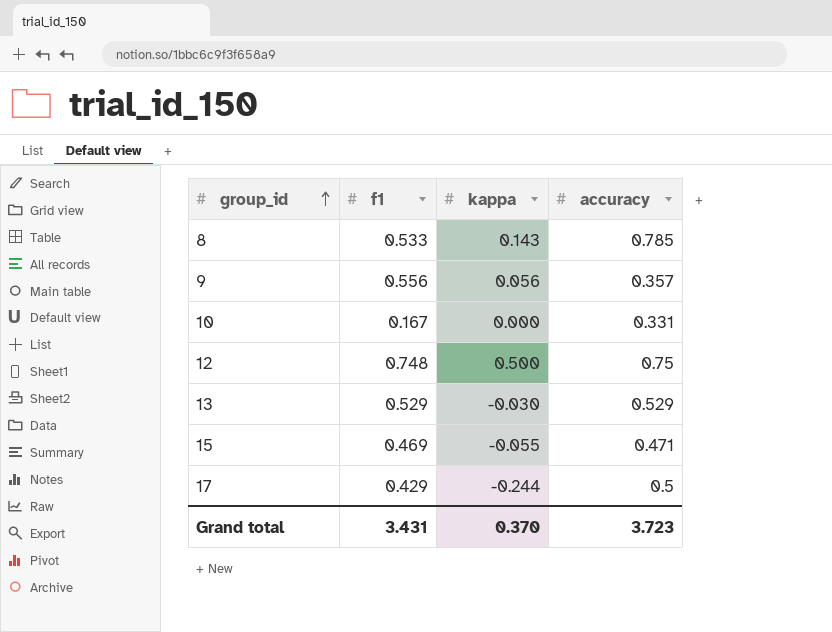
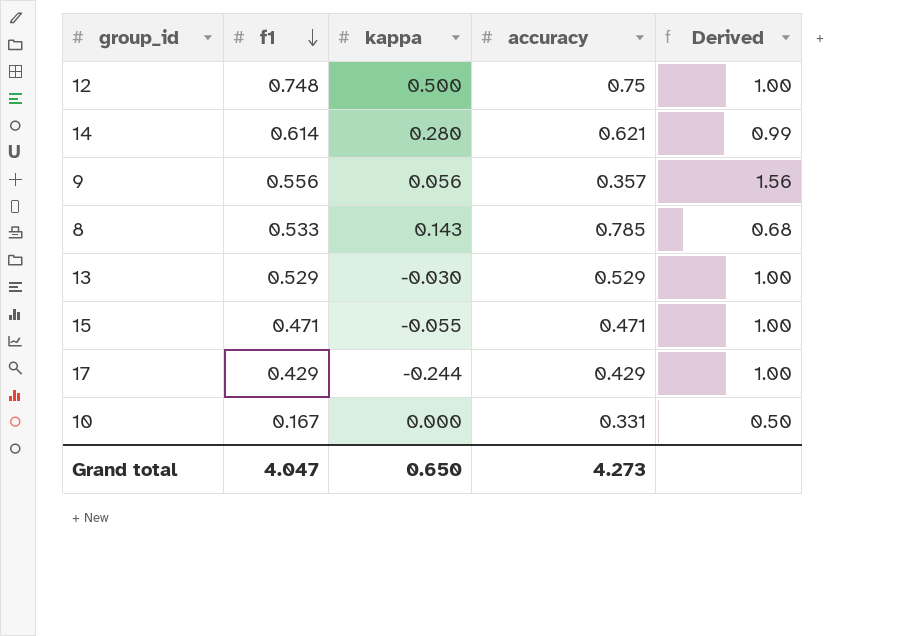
row order: group_id ascending -> f1 descending
column Derived | formula: none -> [f1] / [accuracy]
row 14: none -> 0.614 | 0.280 | 0.621 | 0.99
15 | f1: 0.469 -> 0.471
17 | accuracy: 0.5 -> 0.429
Grand total | f1: 3.431 -> 4.047
Grand total | kappa: 0.370 -> 0.650
Grand total | accuracy: 3.723 -> 4.273

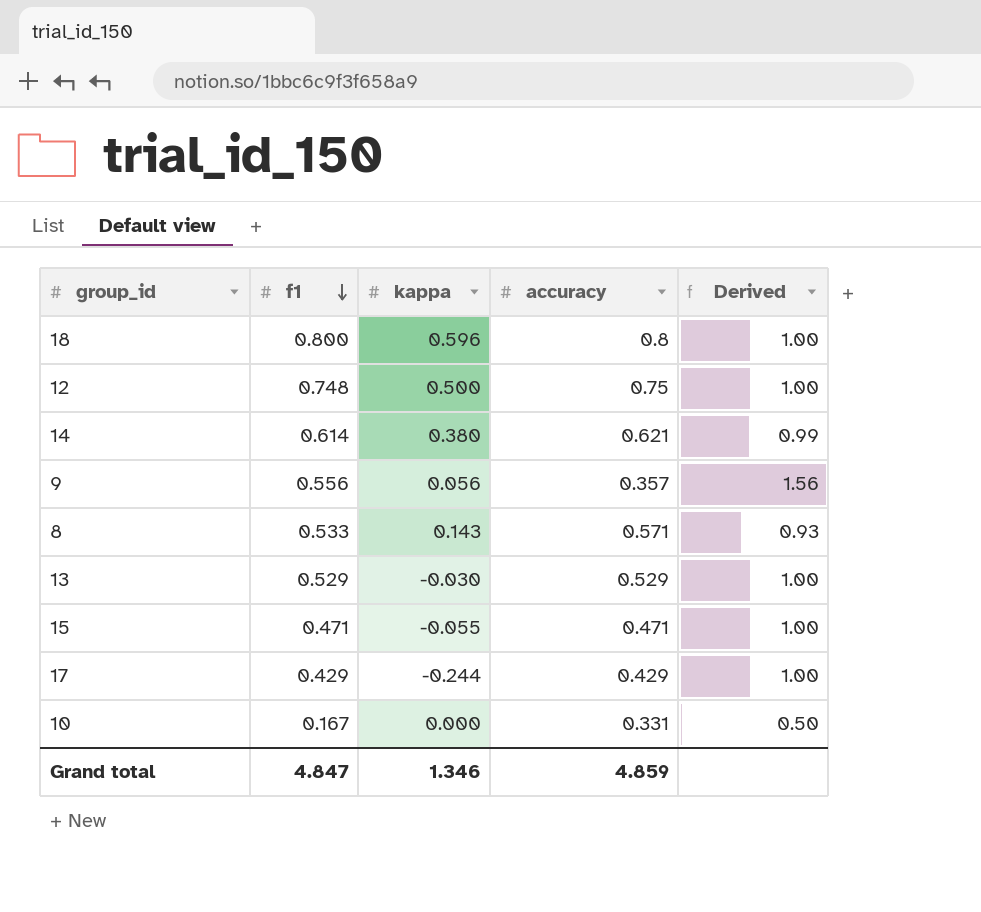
row 18: none -> 0.800 | 0.596 | 0.8 | 1.00
14 | kappa: 0.280 -> 0.380
8 | accuracy: 0.785 -> 0.571
8 | Derived: 0.68 -> 0.93
Grand total | f1: 4.047 -> 4.847
Grand total | kappa: 0.650 -> 1.346
Grand total | accuracy: 4.273 -> 4.859

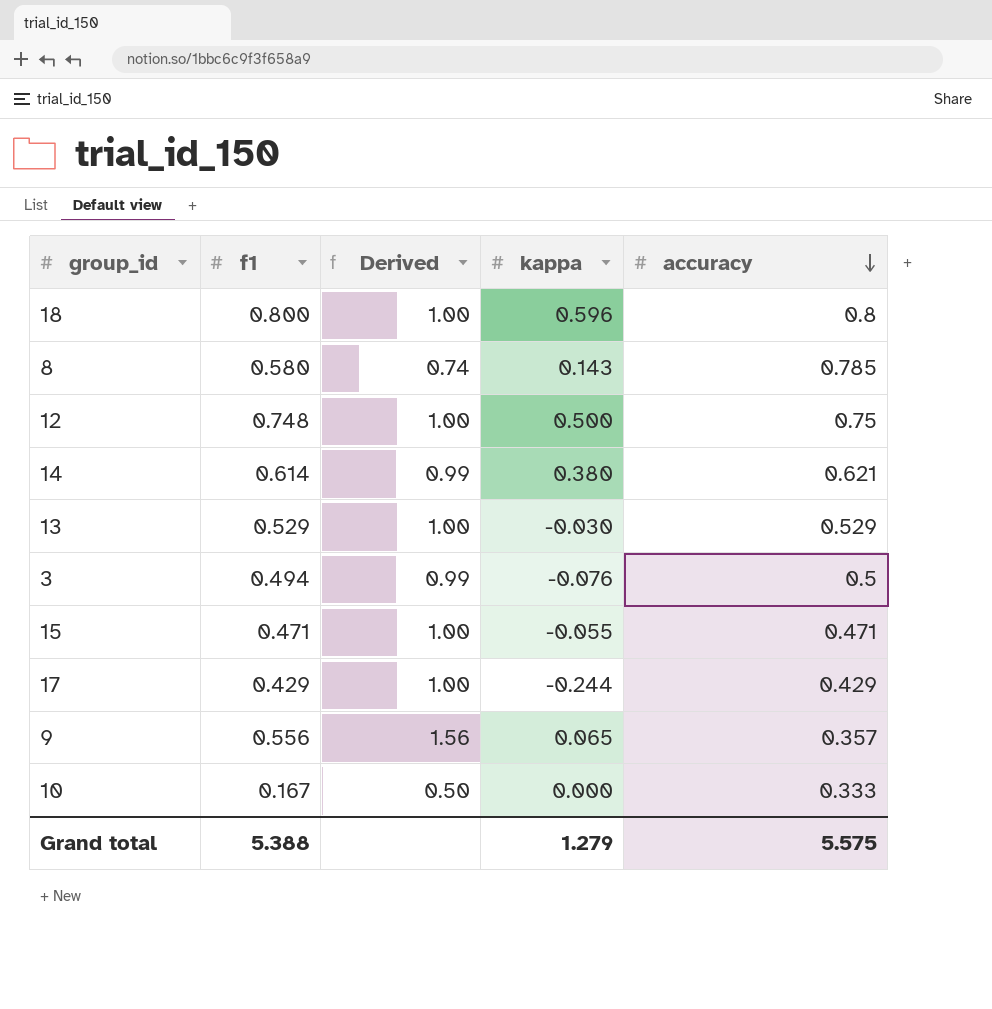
row order: f1 descending -> accuracy descending
column Derived | position: 5 -> 3
8 | f1: 0.533 -> 0.580
8 | Derived: 0.93 -> 0.74
8 | accuracy: 0.571 -> 0.785
row 3: none -> 0.494 | 0.99 | -0.076 | 0.5
9 | kappa: 0.056 -> 0.065
10 | accuracy: 0.331 -> 0.333
Grand total | f1: 4.847 -> 5.388
Grand total | kappa: 1.346 -> 1.279
Grand total | accuracy: 4.859 -> 5.575

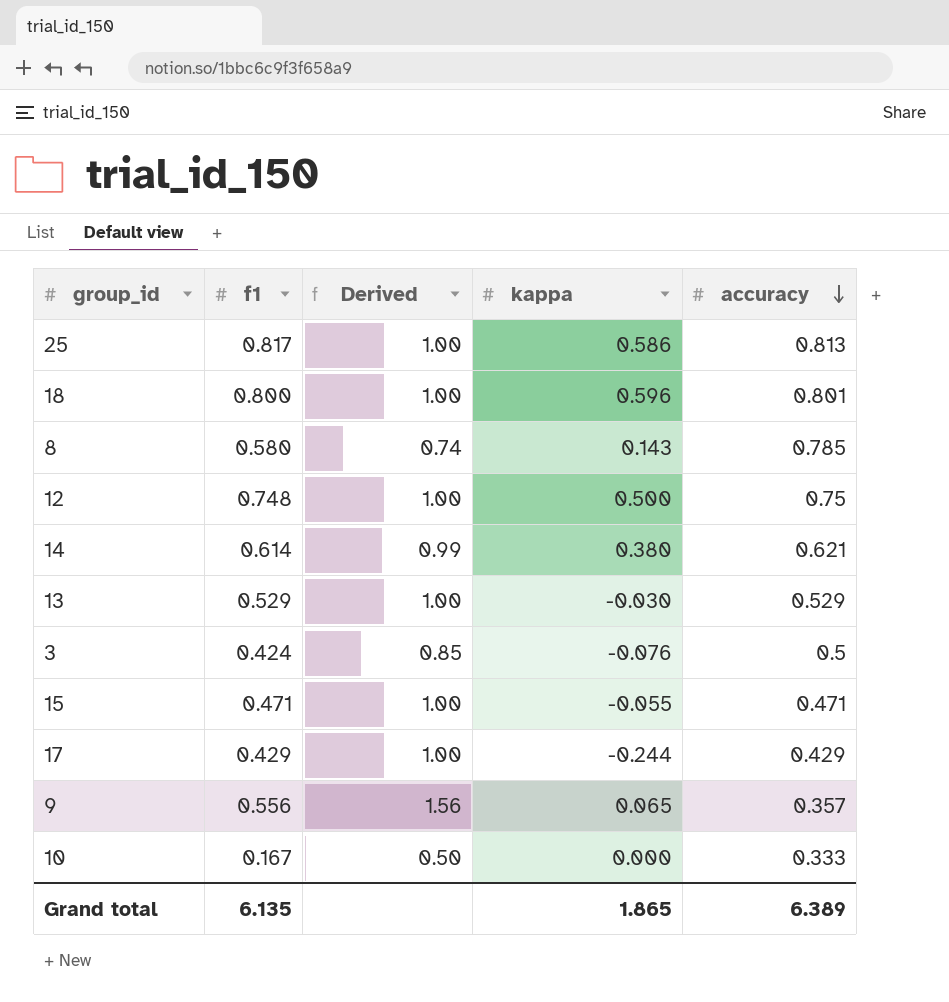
row 25: none -> 0.817 | 1.00 | 0.586 | 0.813
18 | accuracy: 0.8 -> 0.801
3 | f1: 0.494 -> 0.424
3 | Derived: 0.99 -> 0.85
Grand total | f1: 5.388 -> 6.135
Grand total | kappa: 1.279 -> 1.865
Grand total | accuracy: 5.575 -> 6.389

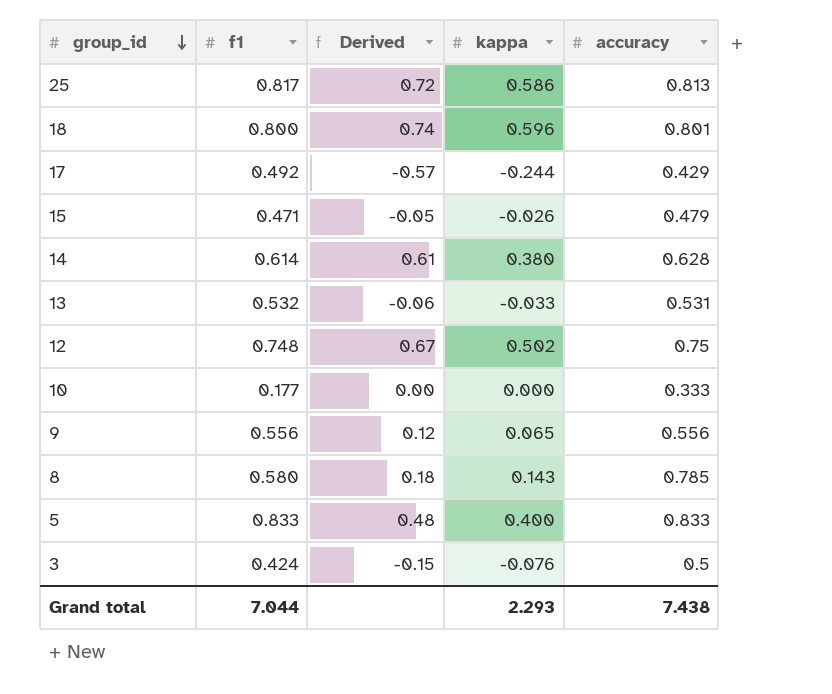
row order: accuracy descending -> group_id descending
column Derived | formula: [f1] / [accuracy] -> [kappa] / [accuracy]
17 | f1: 0.429 -> 0.492
15 | kappa: -0.055 -> -0.026
15 | accuracy: 0.471 -> 0.479
14 | accuracy: 0.621 -> 0.628
13 | f1: 0.529 -> 0.532
13 | kappa: -0.030 -> -0.033
13 | accuracy: 0.529 -> 0.531
12 | kappa: 0.500 -> 0.502
10 | f1: 0.167 -> 0.177
9 | accuracy: 0.357 -> 0.556
row 5: none -> 0.833 | 0.48 | 0.400 | 0.833
Grand total | f1: 6.135 -> 7.044
Grand total | kappa: 1.865 -> 2.293
Grand total | accuracy: 6.389 -> 7.438

